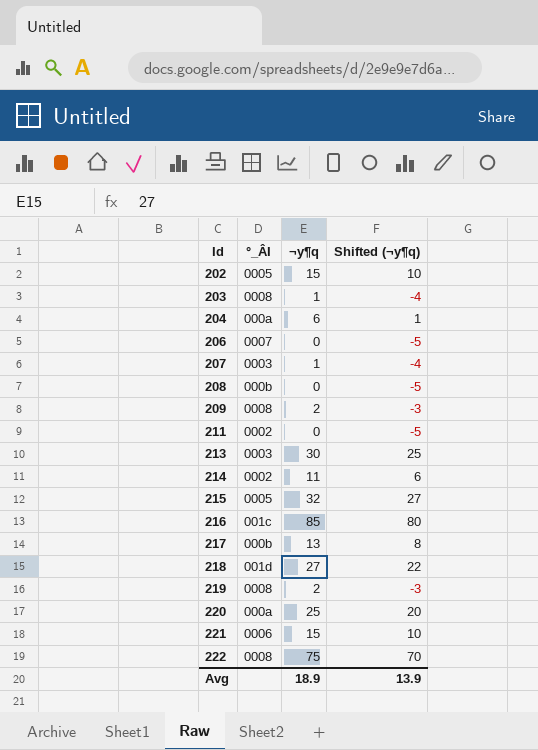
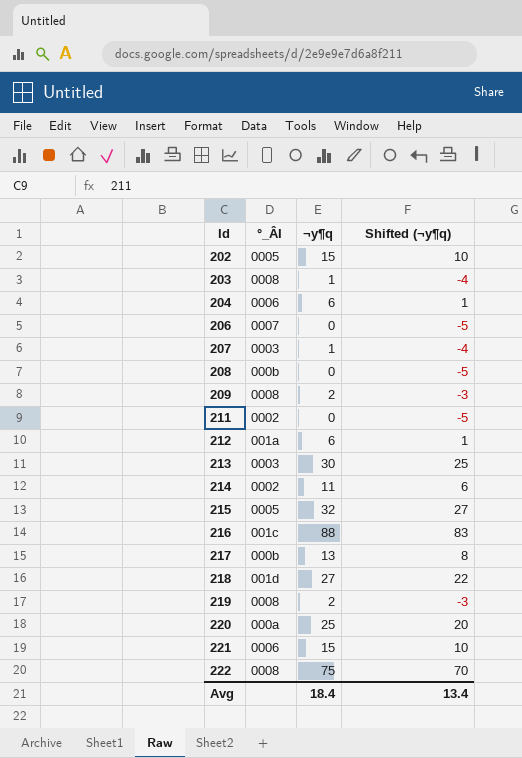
204 | °_ÂI: 000a -> 0006
row 212: none -> 001a | 6 | 1
216 | ¬y¶q: 85 -> 88
216 | Shifted (¬y¶q): 80 -> 83
Avg | ¬y¶q: 18.9 -> 18.4
Avg | Shifted (¬y¶q): 13.9 -> 13.4

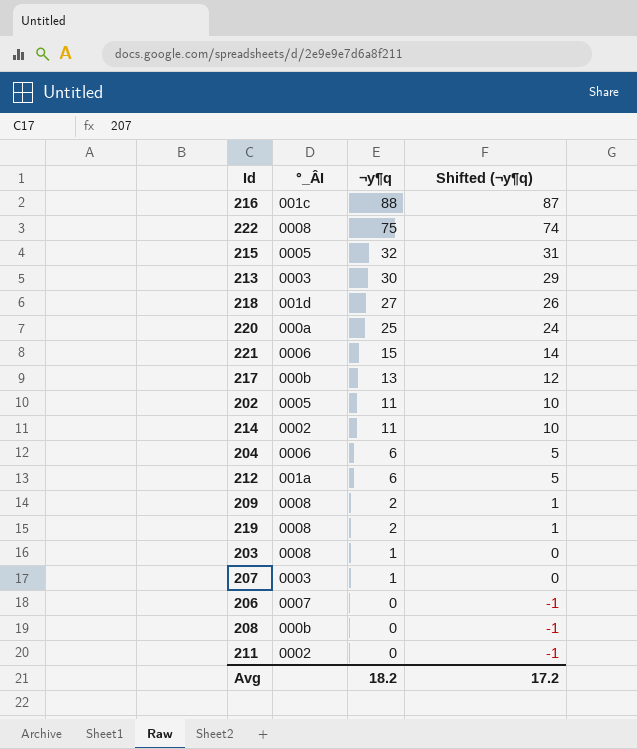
row order: Id ascending -> ¬y¶q descending
column Shifted (¬y¶q) | formula: [¬y¶q] - 5 -> [¬y¶q] - 1
202 | ¬y¶q: 15 -> 11
Avg | ¬y¶q: 18.4 -> 18.2
Avg | Shifted (¬y¶q): 13.4 -> 17.2

